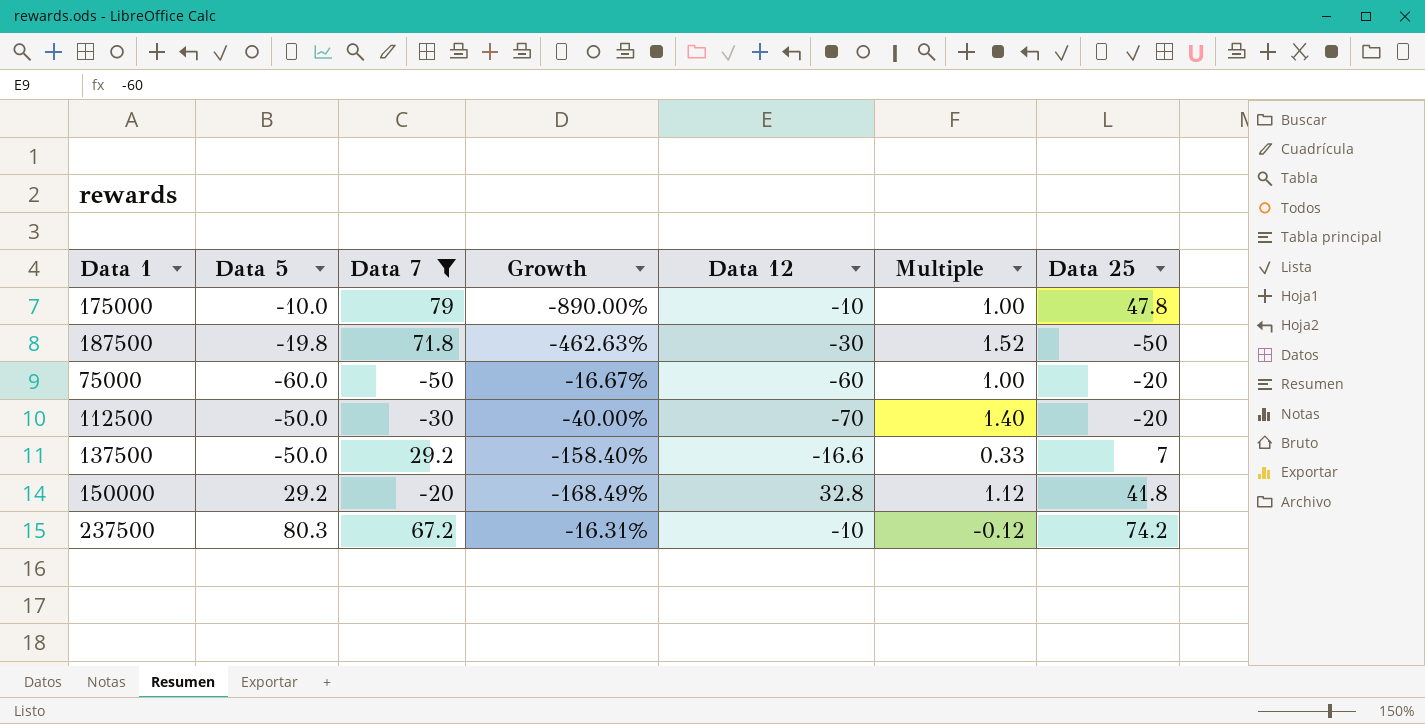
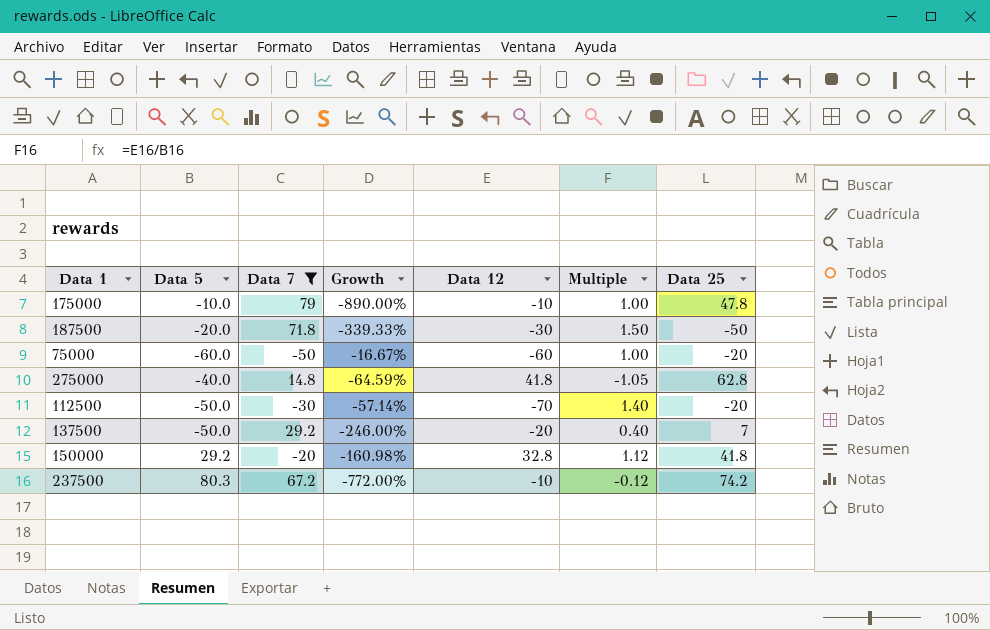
column Growth | formula: ([Data 7] - [Data 5]) / [Data 5] -> ([Data 7] - [Data 12]) / [Data 12]
187500 | Data 5: -19.8 -> -20.0
187500 | Multiple: 1.52 -> 1.50
row 275000: none -> -40.0 | 14.8 | -64.59% | 41.8 | -1.05 | 62.8
137500 | Data 12: -16.6 -> -20
137500 | Multiple: 0.33 -> 0.40

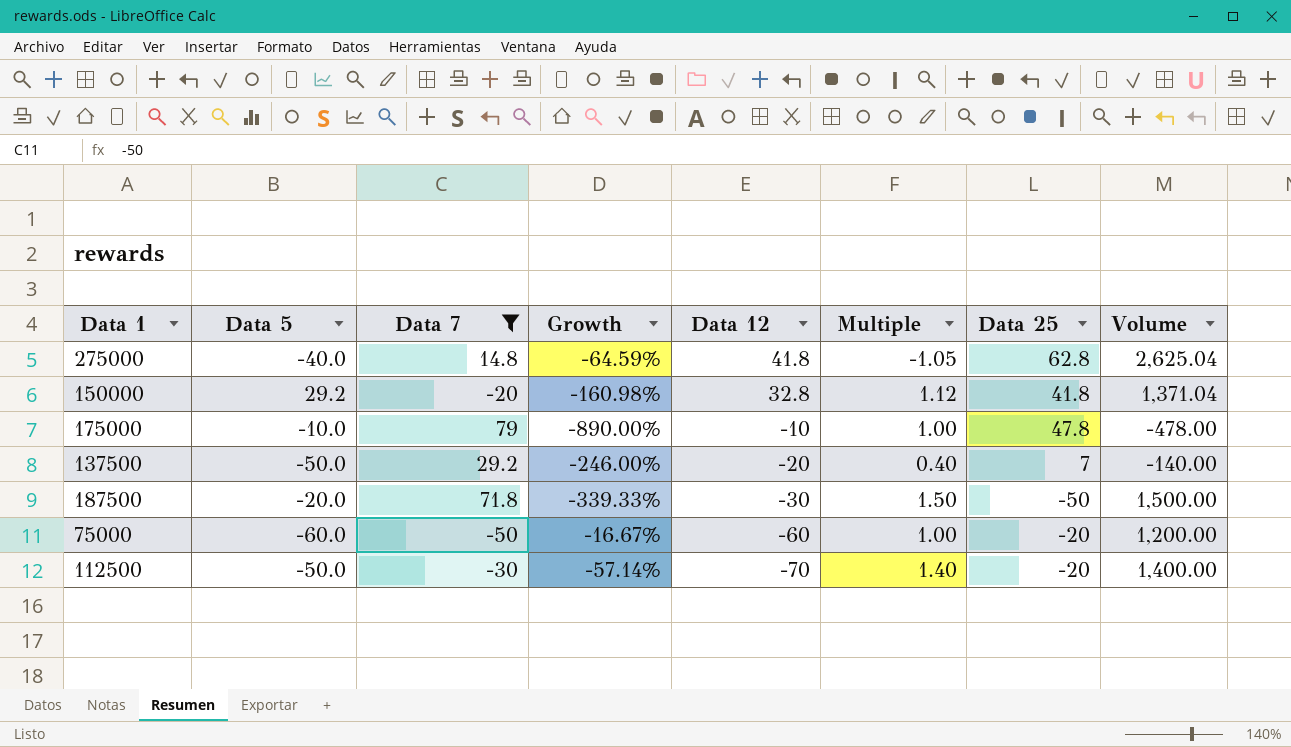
row order: none -> Data 12 descending
column Volume | formula: none -> [Data 12] * [Data 25]
row 237500: 80.3 | 67.2 | -772.00% | -10 | -0.12 | 74.2 -> none

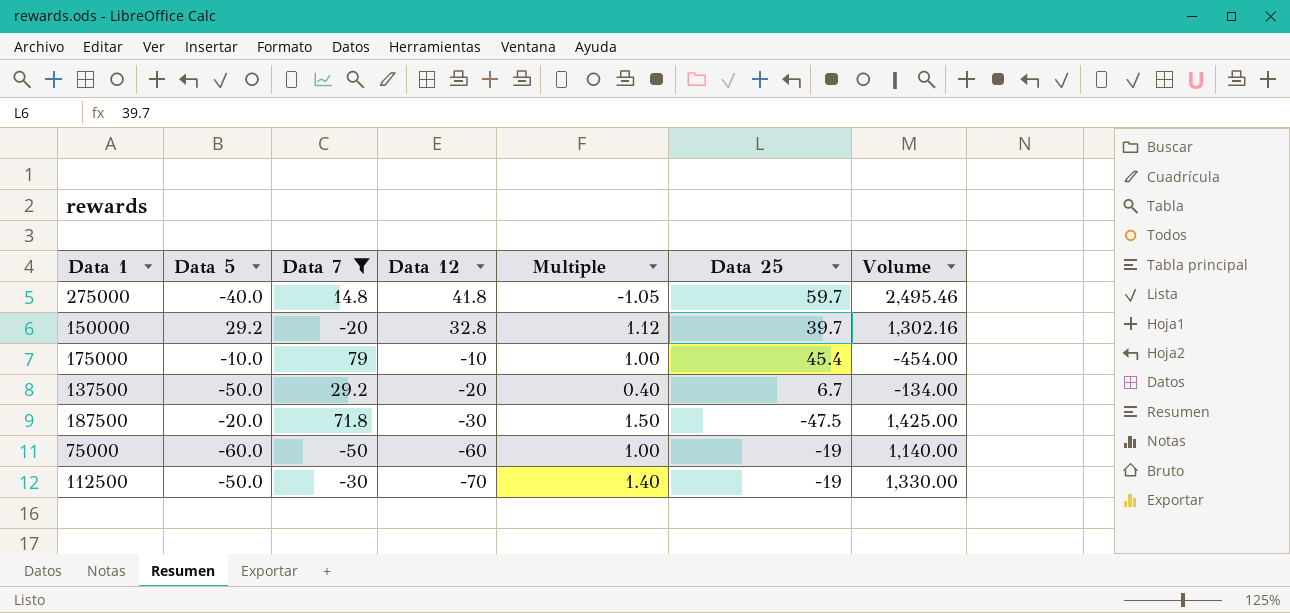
column Growth | formula: ([Data 7] - [Data 12]) / [Data 12] -> none
275000 | Data 25: 62.8 -> 59.7
275000 | Volume: 2,625.04 -> 2,495.46
150000 | Data 25: 41.8 -> 39.7
150000 | Volume: 1,371.04 -> 1,302.16
175000 | Data 25: 47.8 -> 45.4
175000 | Volume: -478.00 -> -454.00
137500 | Data 25: 7 -> 6.7
137500 | Volume: -140.00 -> -134.00
187500 | Data 25: -50 -> -47.5
187500 | Volume: 1,500.00 -> 1,425.00
75000 | Data 25: -20 -> -19
75000 | Volume: 1,200.00 -> 1,140.00
112500 | Data 25: -20 -> -19
112500 | Volume: 1,400.00 -> 1,330.00

